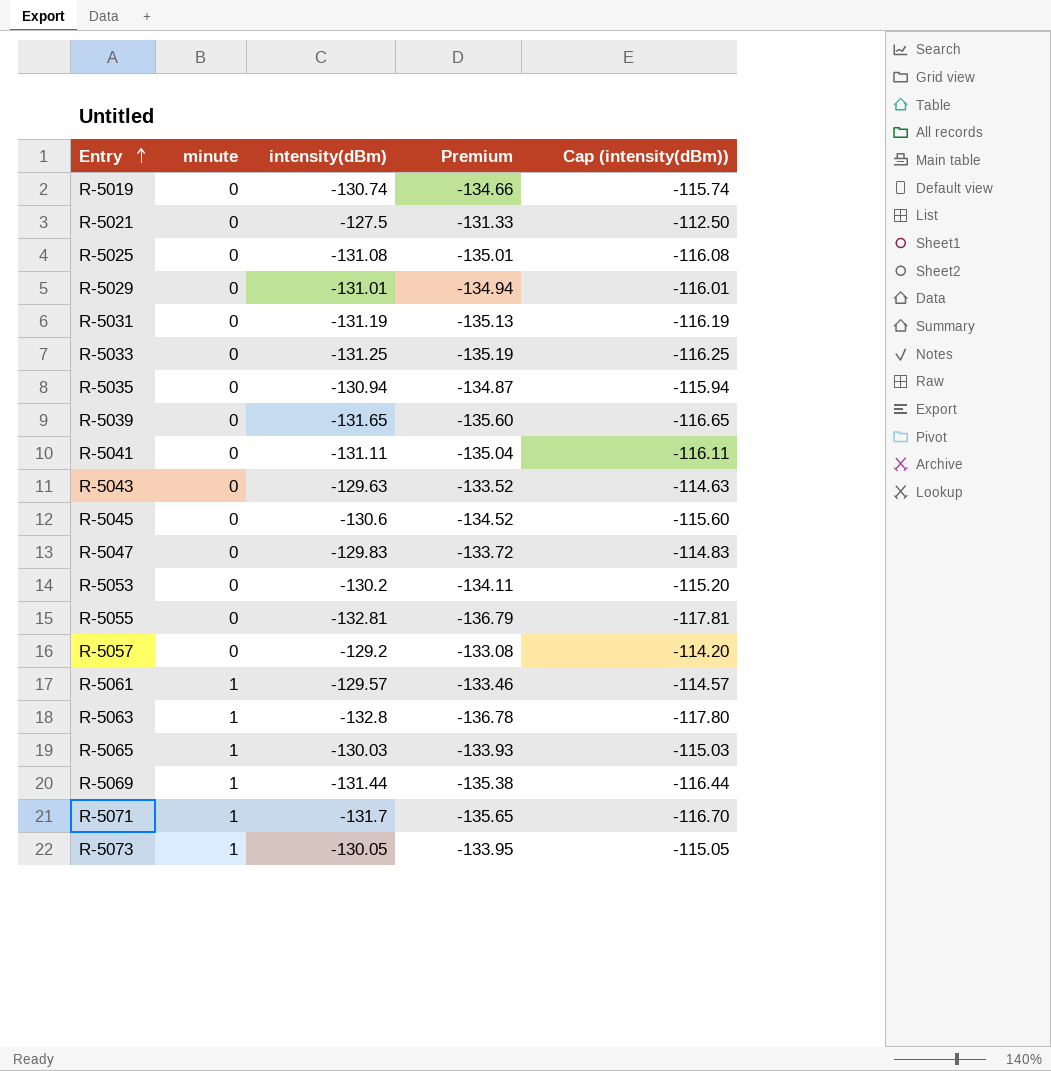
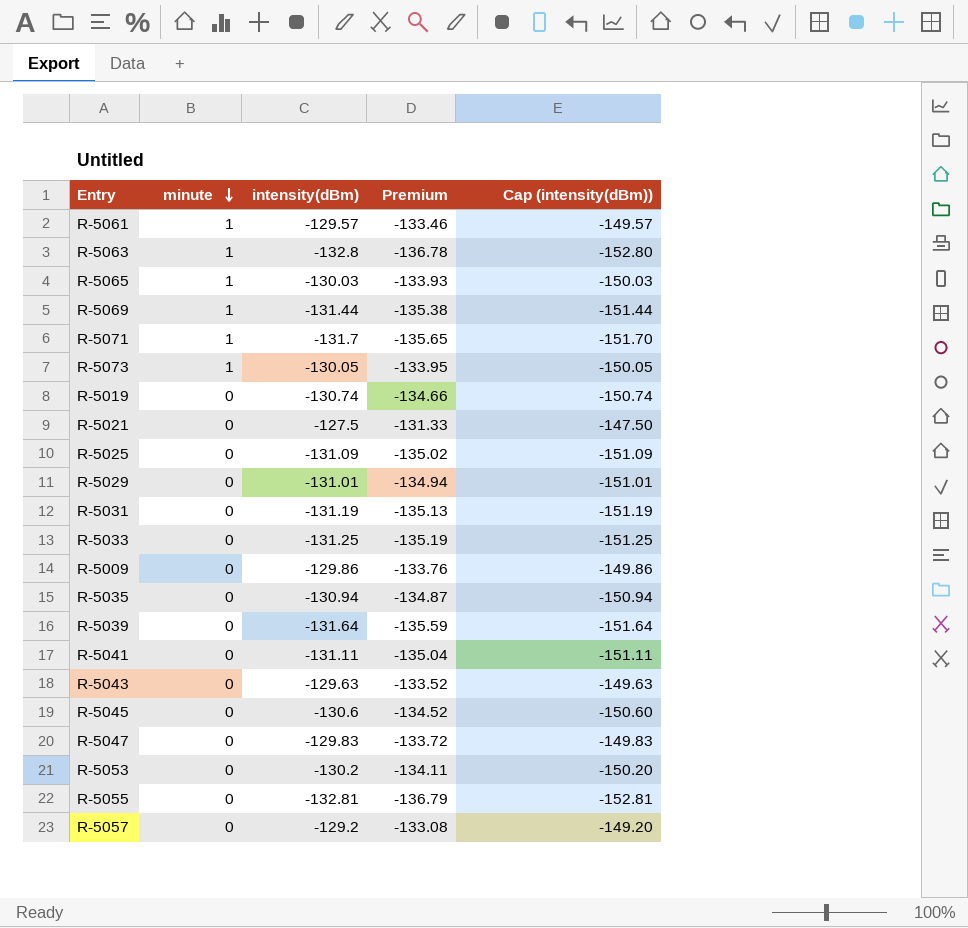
row order: Entry ascending -> minute descending
column Cap (intensity(dBm)) | formula: [intensity(dBm)] + 15 -> [intensity(dBm)] - 20
R-5025 | intensity(dBm): -131.08 -> -131.09
R-5025 | Premium: -135.01 -> -135.02
row R-5009: none -> 0 | -129.86 | -133.76 | -149.86
R-5039 | intensity(dBm): -131.65 -> -131.64
R-5039 | Premium: -135.60 -> -135.59

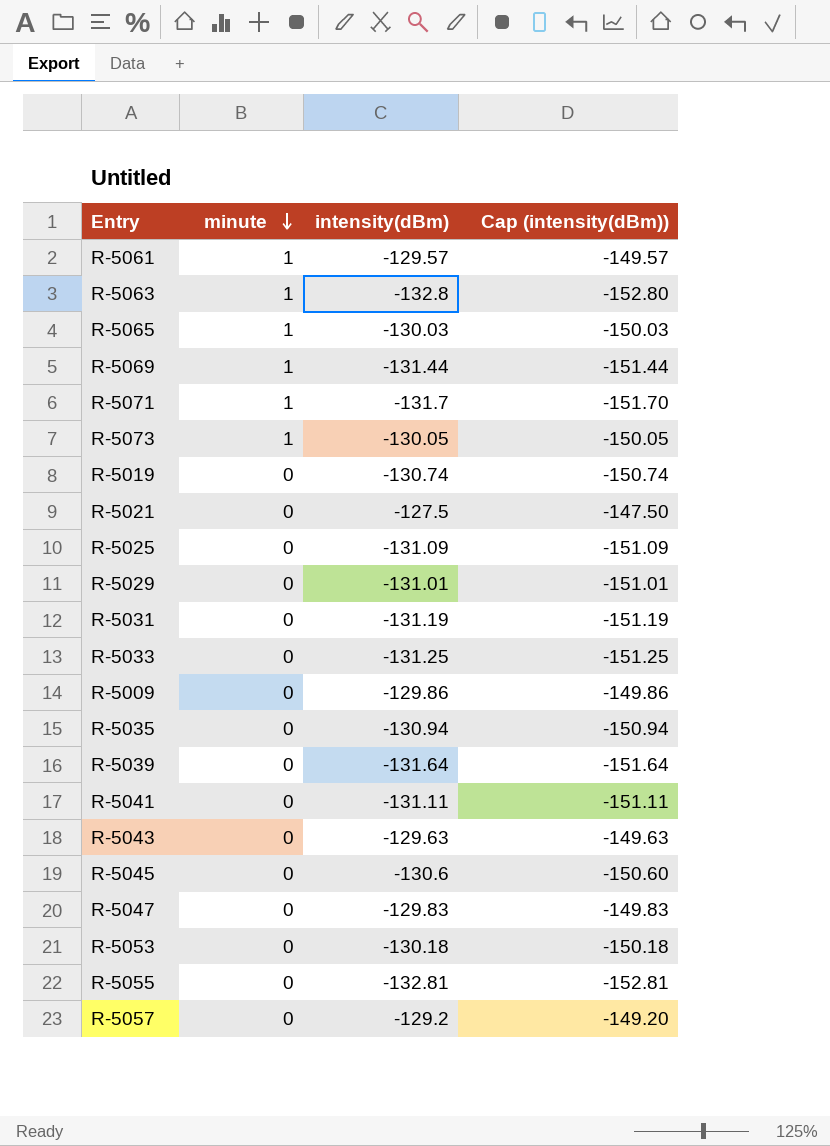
column Premium | formula: [intensity(dBm)] * 1.03 -> none
R-5053 | intensity(dBm): -130.2 -> -130.18
R-5053 | Cap (intensity(dBm)): -150.20 -> -150.18

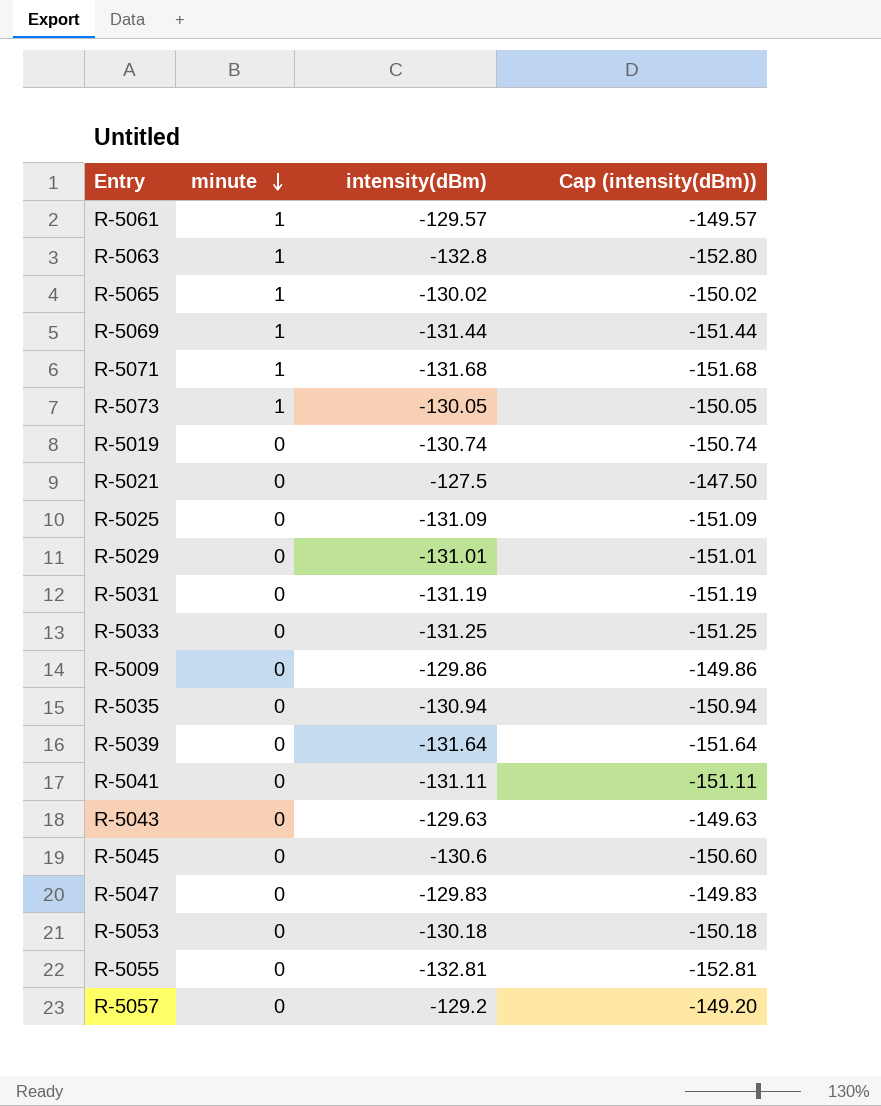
R-5065 | intensity(dBm): -130.03 -> -130.02
R-5065 | Cap (intensity(dBm)): -150.03 -> -150.02
R-5071 | intensity(dBm): -131.7 -> -131.68
R-5071 | Cap (intensity(dBm)): -151.70 -> -151.68

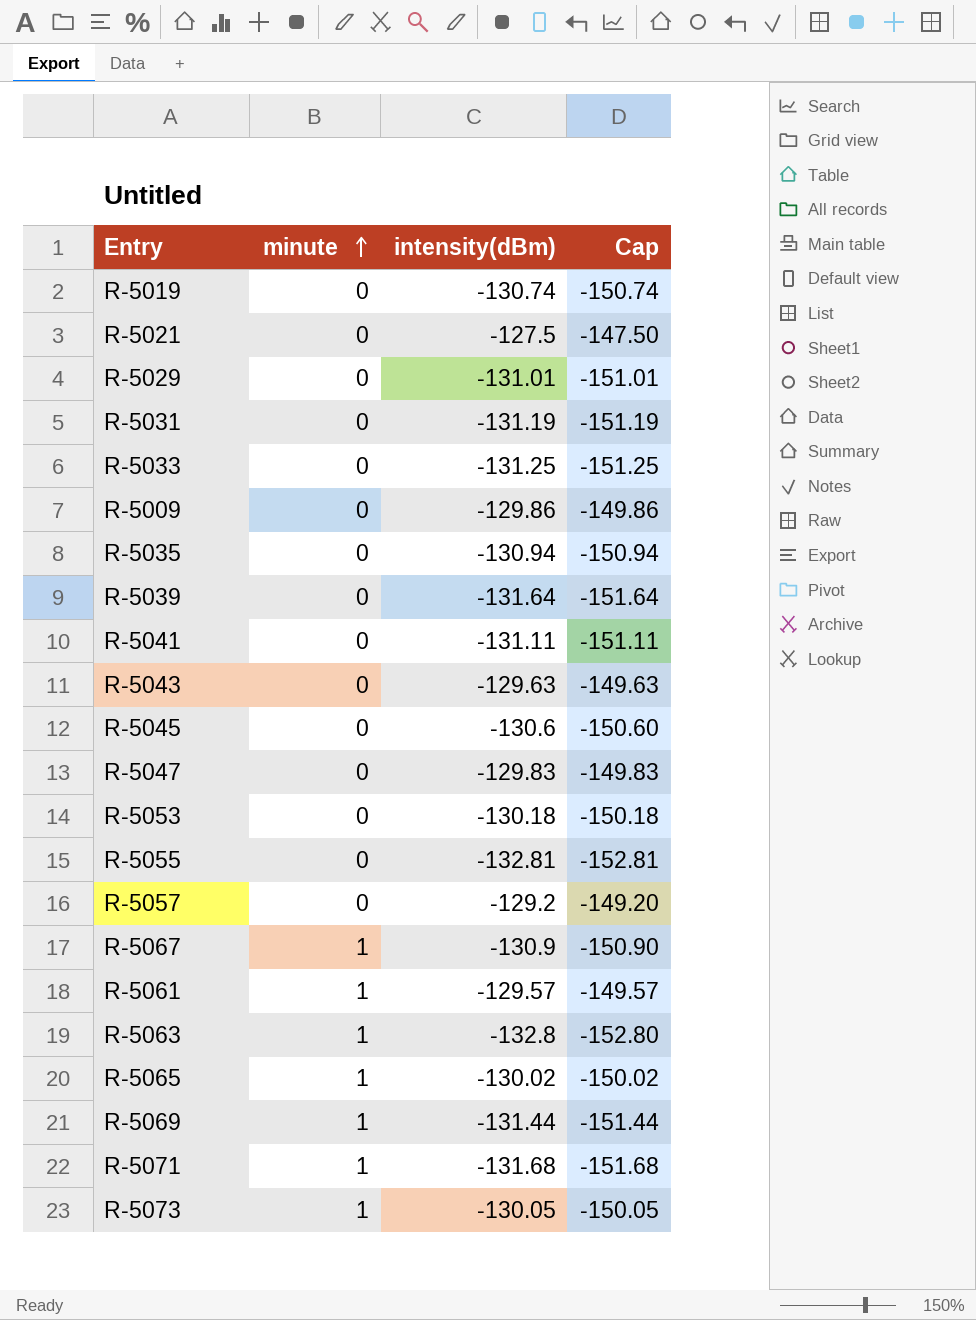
row order: minute descending -> minute ascending
column name: Cap (intensity(dBm)) -> Cap
row R-5025: 0 | -131.09 | -151.09 -> none
row R-5067: none -> 1 | -130.9 | -150.90

